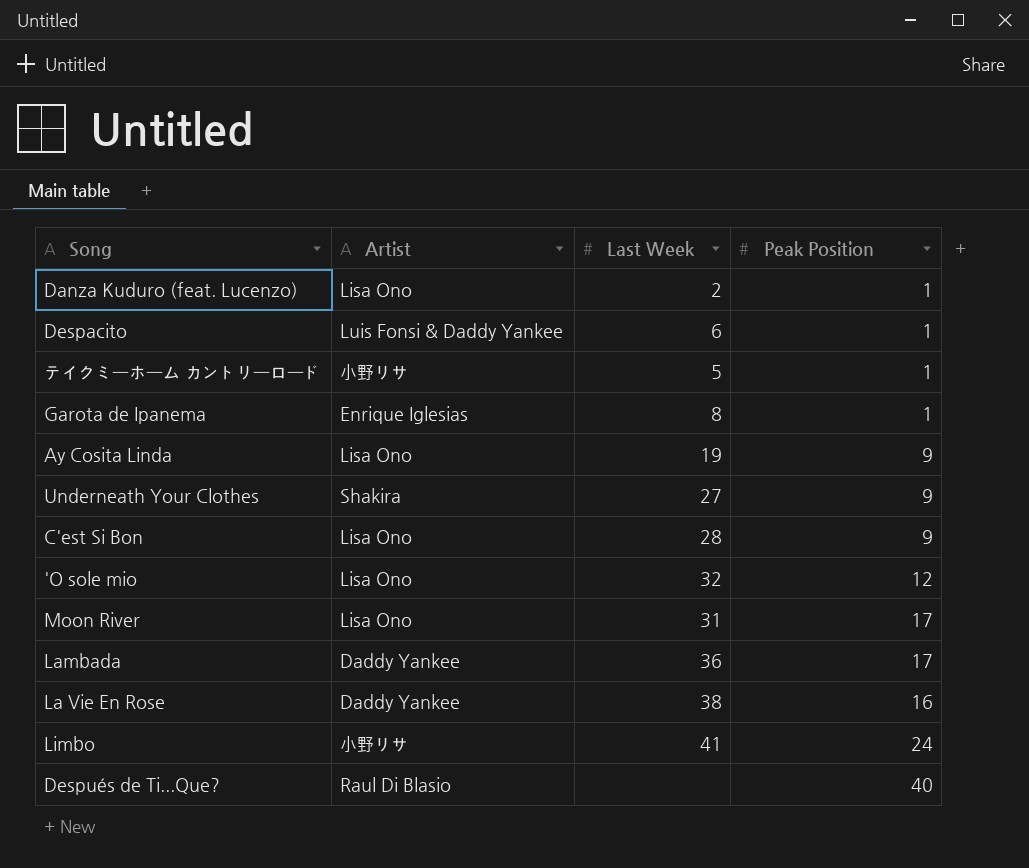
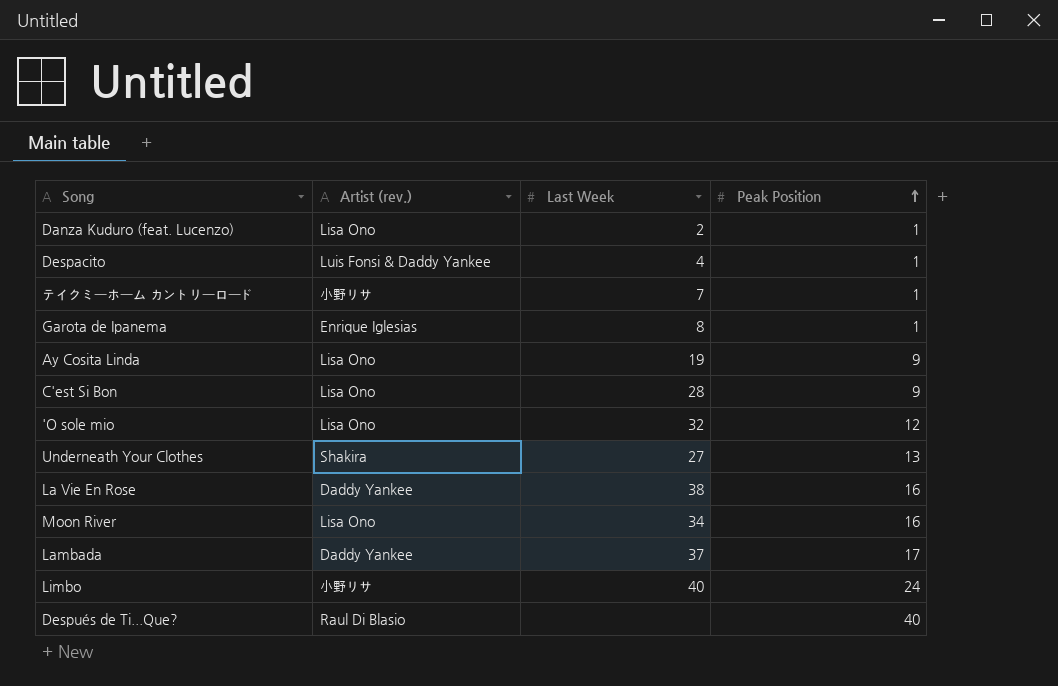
row order: none -> Peak Position ascending
column name: Artist -> Artist (rev.)
Despacito | Last Week: 6 -> 4
テイクミーホーム カントリーロード | Last Week: 5 -> 7
Underneath Your Clothes | Peak Position: 9 -> 13
Moon River | Last Week: 31 -> 34
Moon River | Peak Position: 17 -> 16
Lambada | Last Week: 36 -> 37
Limbo | Last Week: 41 -> 40

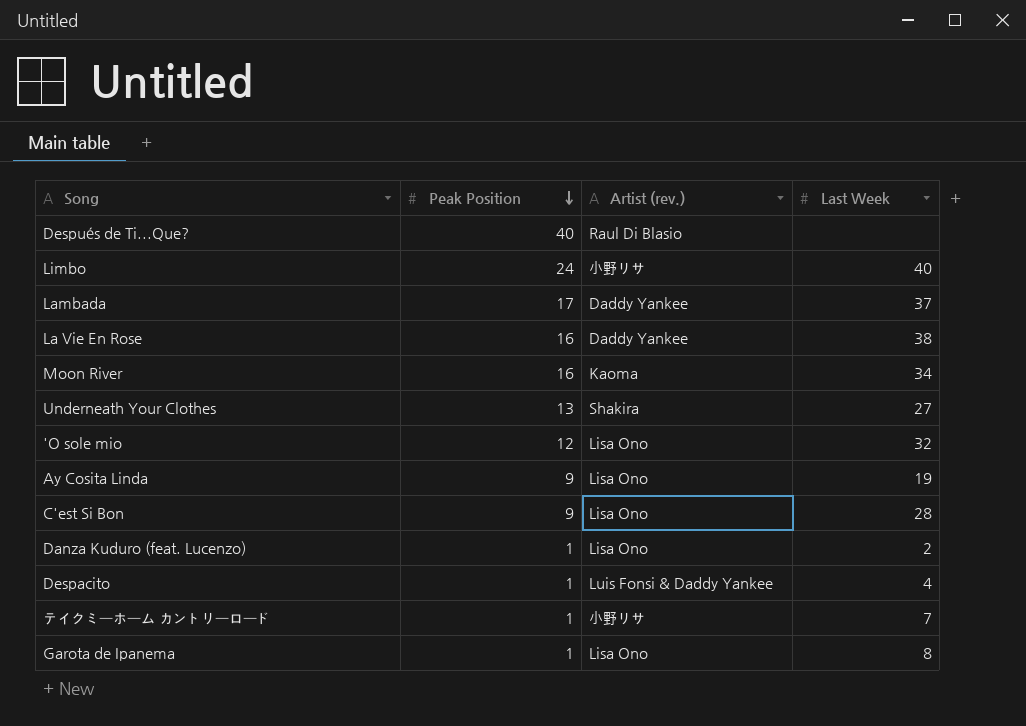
row order: Peak Position ascending -> Peak Position descending
column Peak Position | position: 4 -> 2
Moon River | Artist (rev.): Lisa Ono -> Kaoma
Garota de Ipanema | Artist (rev.): Enrique Iglesias -> Lisa Ono

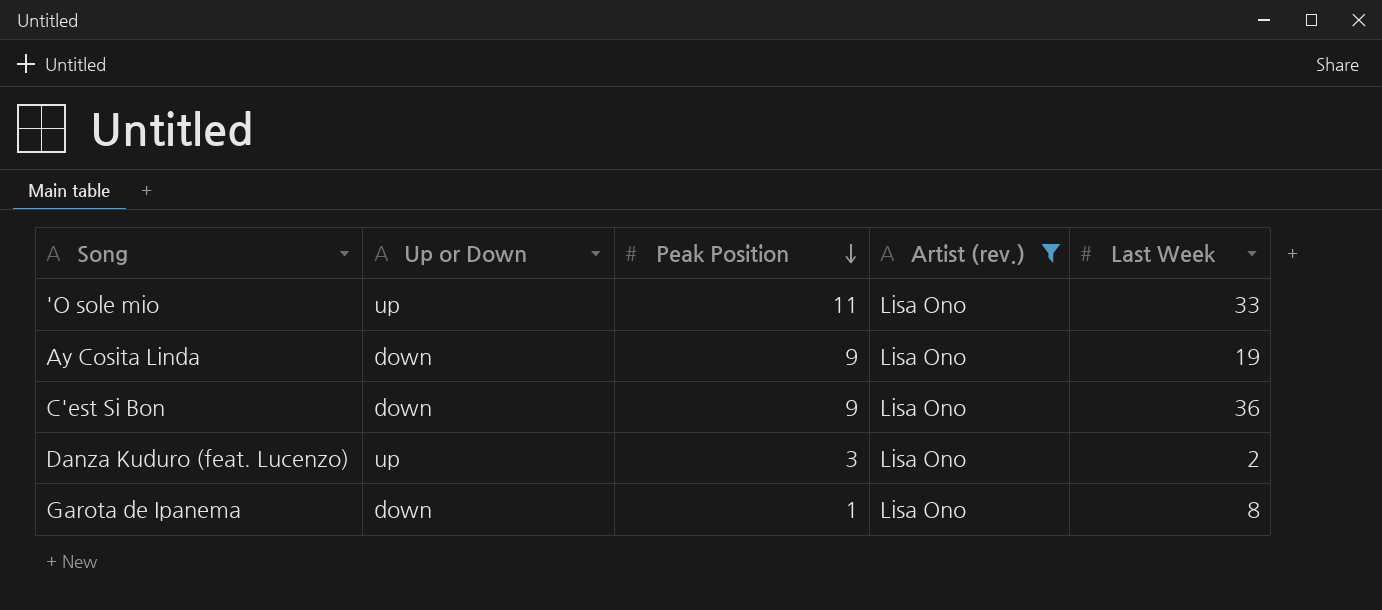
filter: none -> Artist (rev.) = Lisa Ono
column Up or Down | position: none -> 2
'O sole mio | Peak Position: 12 -> 11
'O sole mio | Last Week: 32 -> 33
C'est Si Bon | Last Week: 28 -> 36
Danza Kuduro (feat. Lucenzo) | Peak Position: 1 -> 3

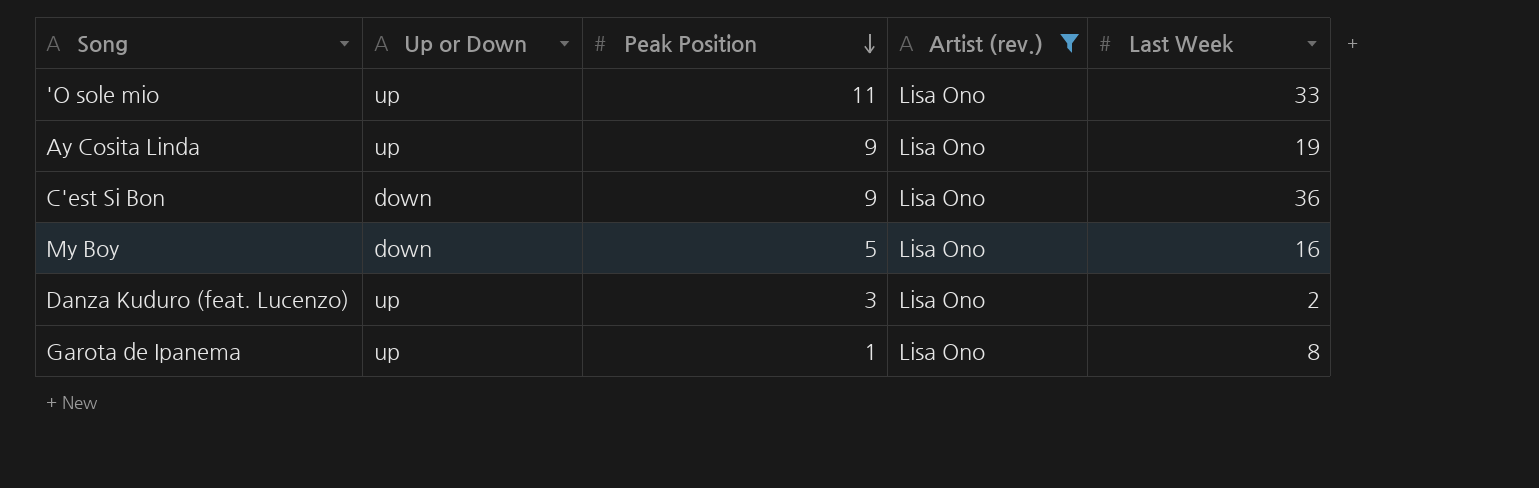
Ay Cosita Linda | Up or Down: down -> up
row My Boy: none -> down | 5 | Lisa Ono | 16
Garota de Ipanema | Up or Down: down -> up

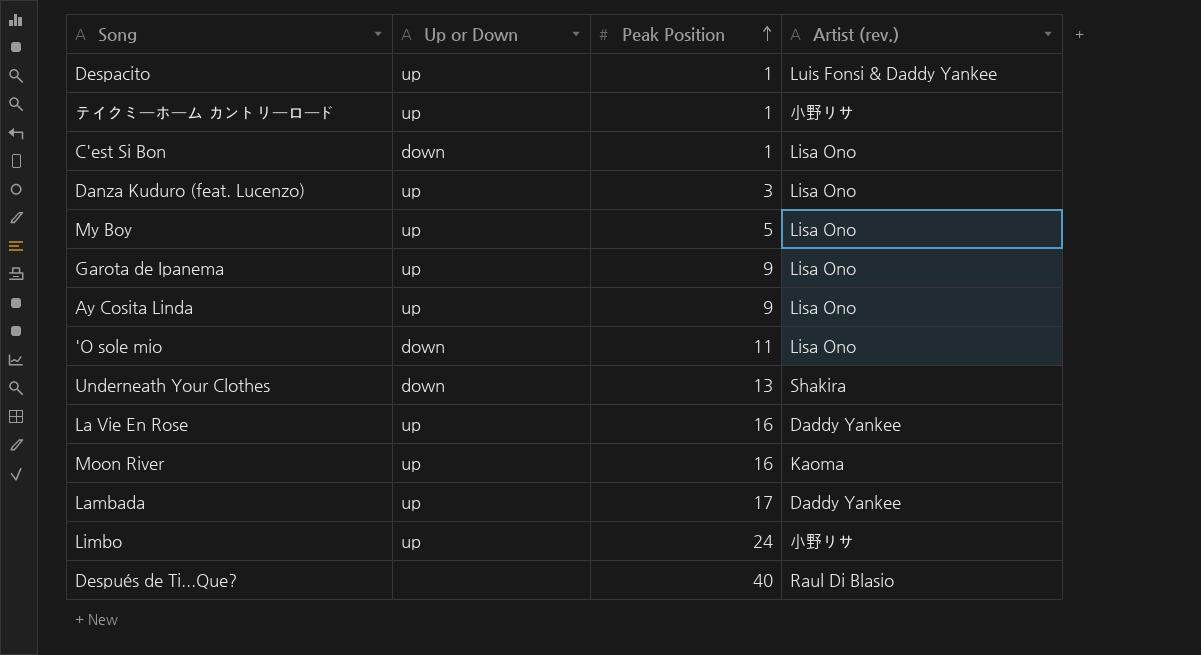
filter: Artist (rev.) = Lisa Ono -> none
row order: Peak Position descending -> Peak Position ascending
column Last Week | position: 5 -> none
C'est Si Bon | Peak Position: 9 -> 1
My Boy | Up or Down: down -> up
Garota de Ipanema | Peak Position: 1 -> 9
'O sole mio | Up or Down: up -> down

